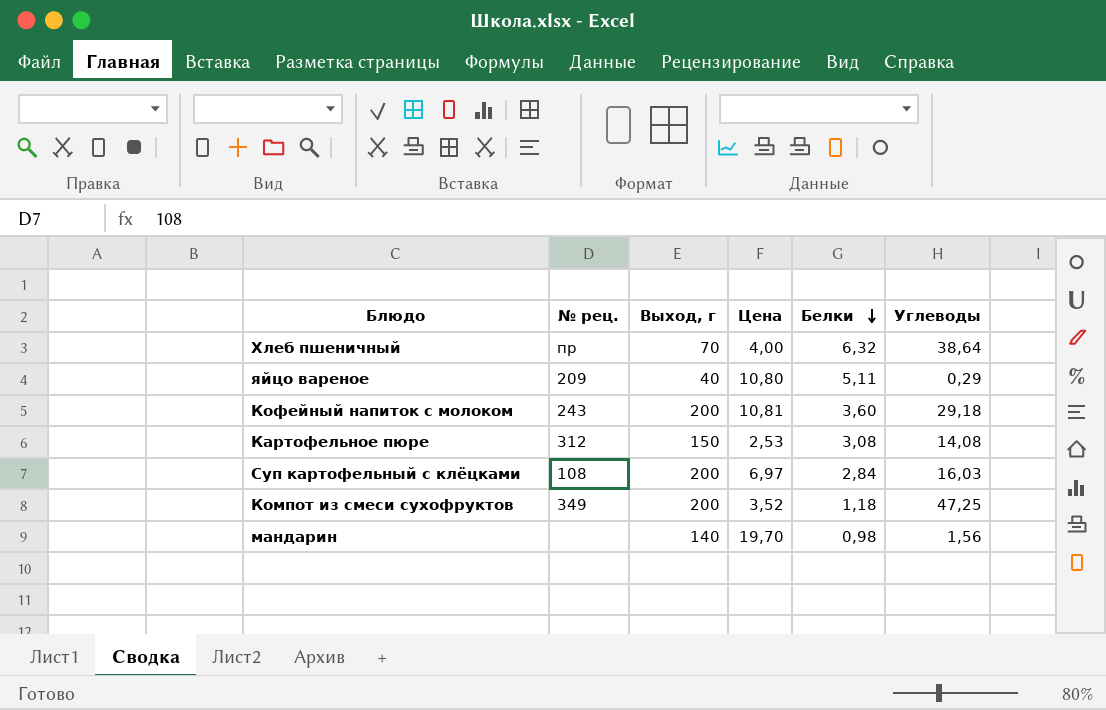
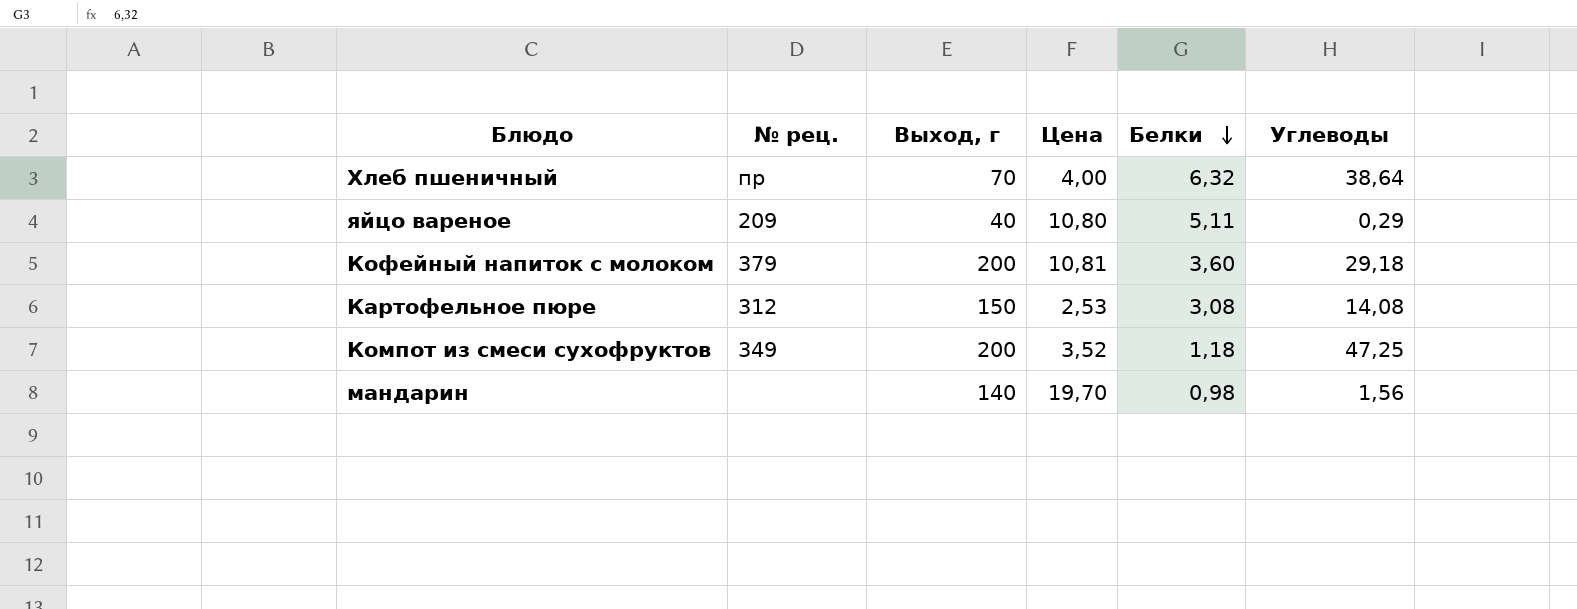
row Суп картофельный с клёцками: 108 | 200 | 6,97 | 2,84 | 16,03 -> none
Кофейный напиток с молоком | № рец.: 243 -> 379

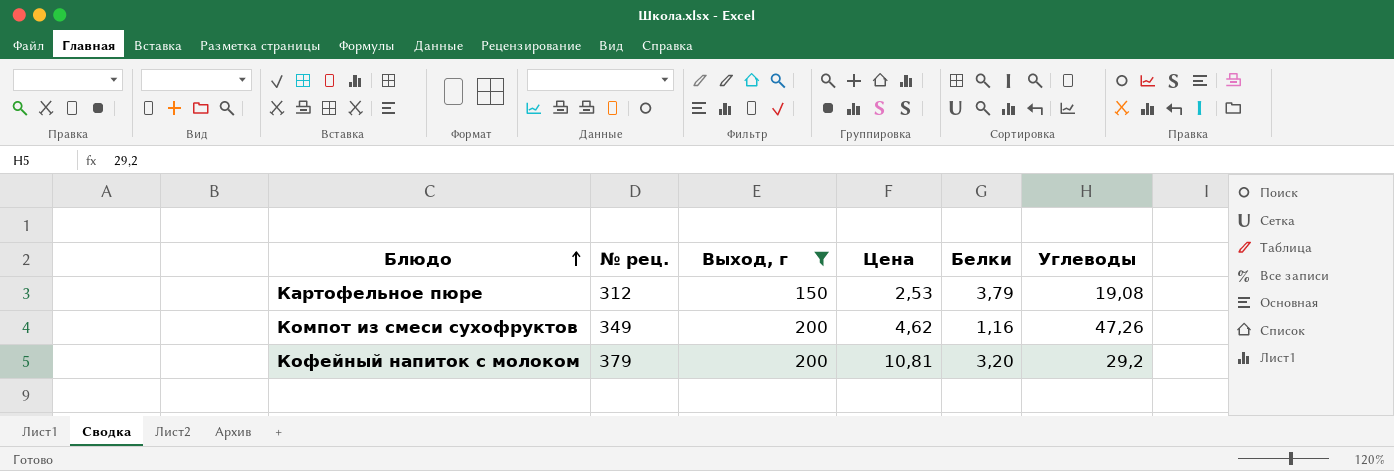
filter: none -> Выход, г >= 150
row order: Белки descending -> Блюдо ascending
Картофельное пюре | Белки: 3,08 -> 3,79
Картофельное пюре | Углеводы: 14,08 -> 19,08
Компот из смеси сухофруктов | Цена: 3,52 -> 4,62
Компот из смеси сухофруктов | Белки: 1,18 -> 1,16
Компот из смеси сухофруктов | Углеводы: 47,25 -> 47,26
Кофейный напиток с молоком | Белки: 3,60 -> 3,20
Кофейный напиток с молоком | Углеводы: 29,18 -> 29,2

